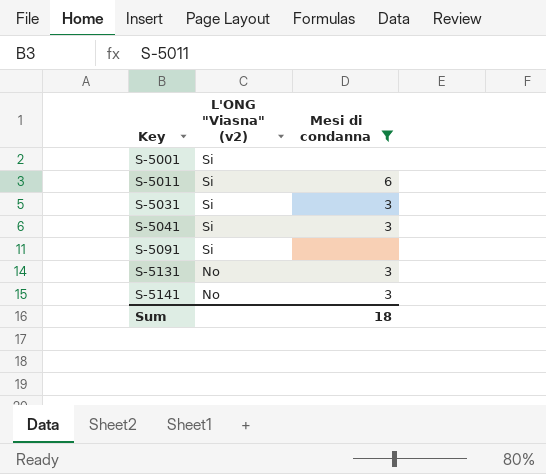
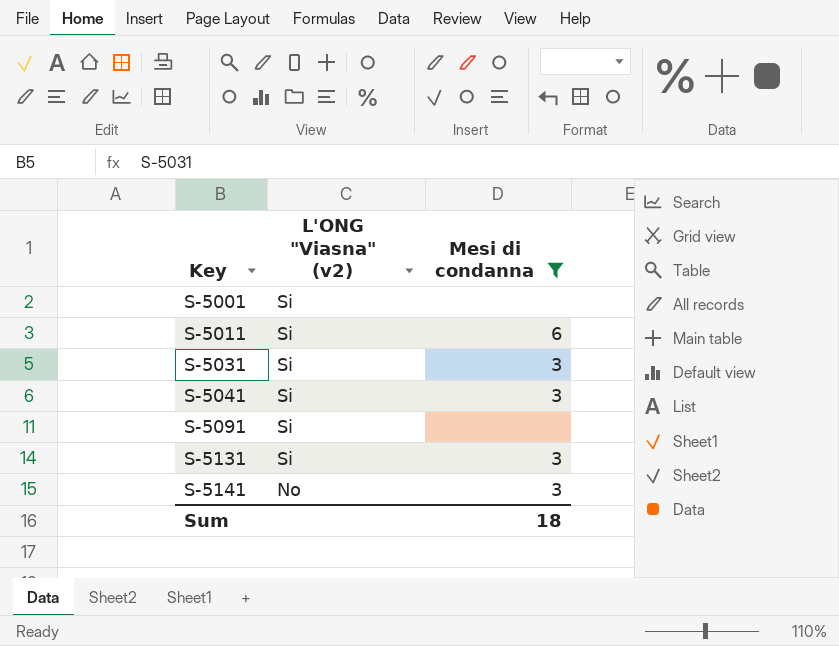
S-5131 | L'ONG "Viasna" (v2): No -> Si

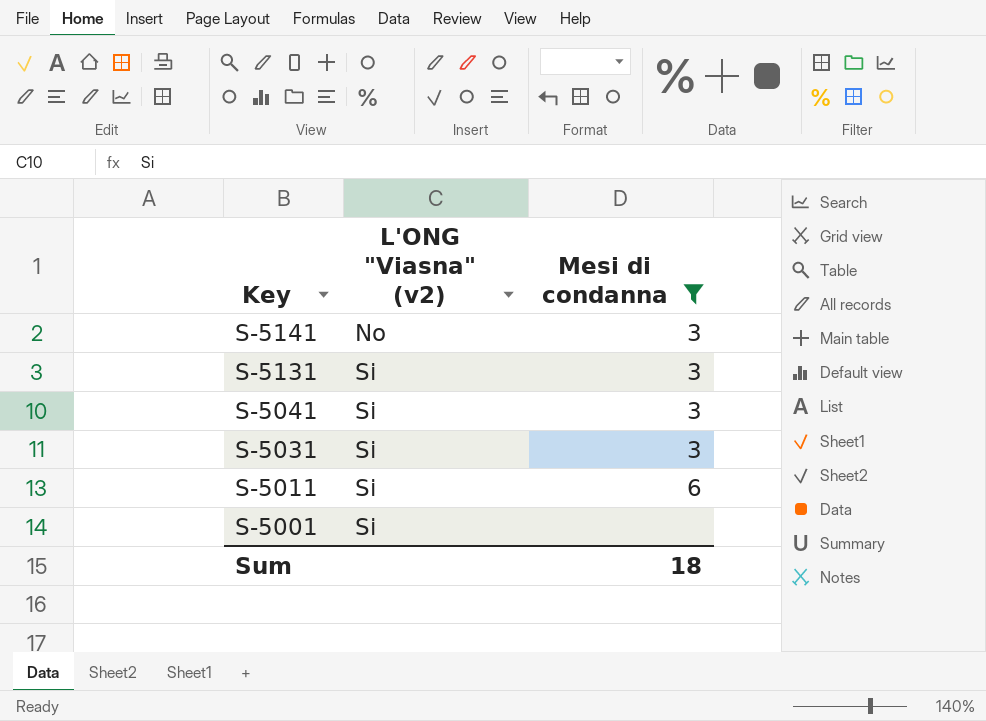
row order: Key ascending -> Key descending
row S-5091: Si | none -> none

